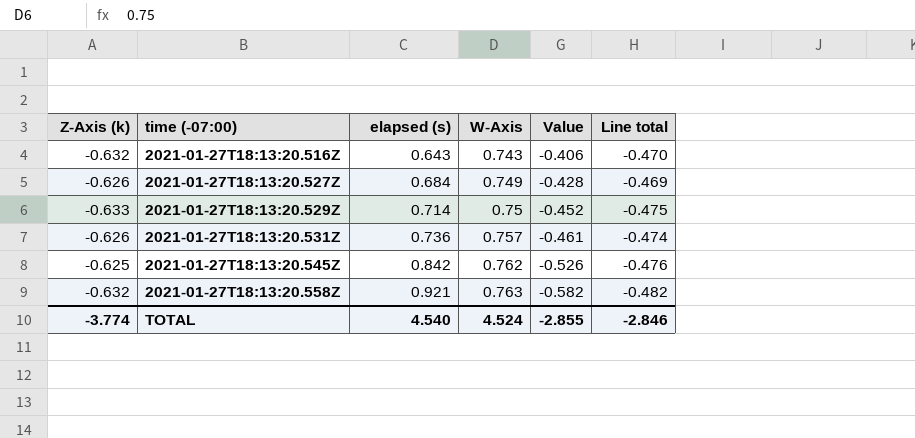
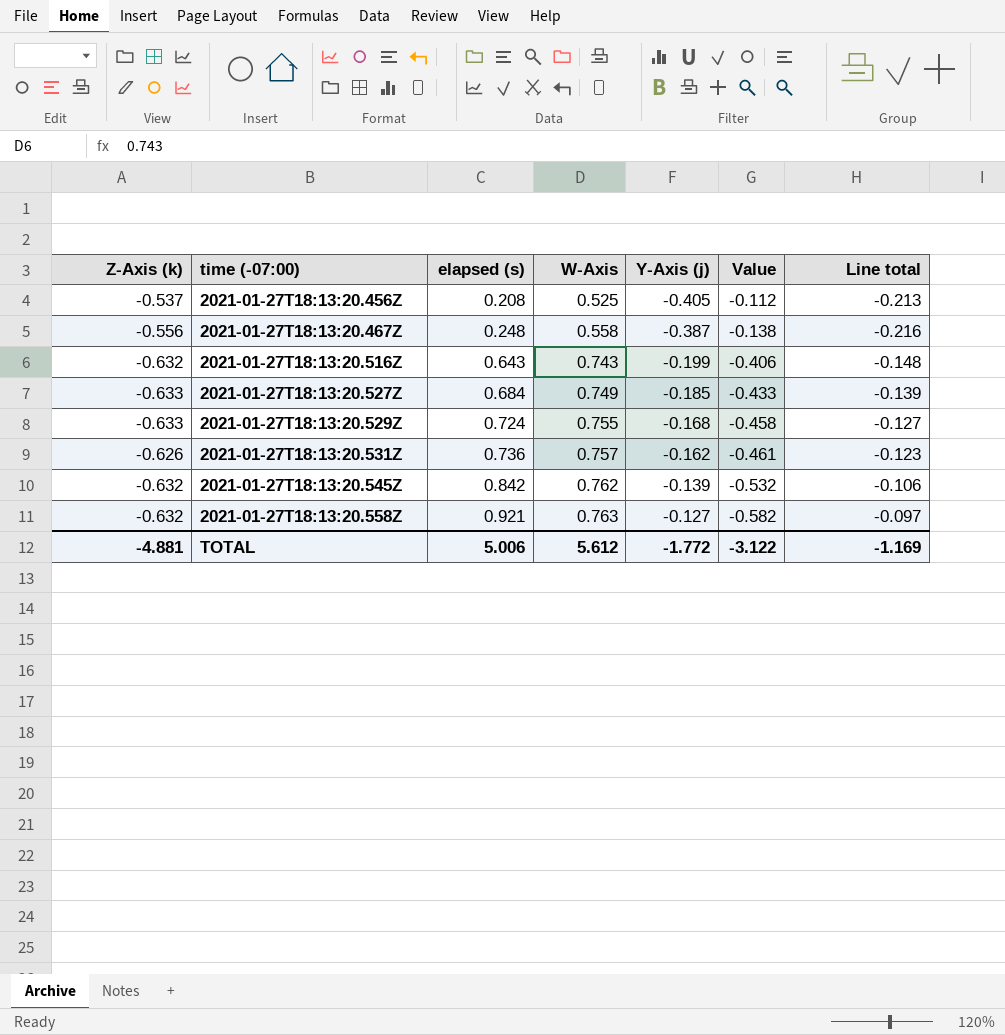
column Y-Axis (j) | position: none -> 5
column Line total | formula: [Z-Axis (k)] * [W-Axis] -> [W-Axis] * [Y-Axis (j)]
row 2021-01-27T18:13:20.456Z: none -> -0.537 | 0.208 | 0.525 | -0.405 | -0.112 | -0.213
row 2021-01-27T18:13:20.467Z: none -> -0.556 | 0.248 | 0.558 | -0.387 | -0.138 | -0.216
2021-01-27T18:13:20.527Z | Z-Axis (k): -0.626 -> -0.633
2021-01-27T18:13:20.527Z | Value: -0.428 -> -0.433
2021-01-27T18:13:20.529Z | elapsed (s): 0.714 -> 0.724
2021-01-27T18:13:20.529Z | W-Axis: 0.75 -> 0.755
2021-01-27T18:13:20.529Z | Value: -0.452 -> -0.458
2021-01-27T18:13:20.545Z | Z-Axis (k): -0.625 -> -0.632
2021-01-27T18:13:20.545Z | Value: -0.526 -> -0.532
TOTAL | Z-Axis (k): -3.774 -> -4.881
TOTAL | elapsed (s): 4.540 -> 5.006
TOTAL | W-Axis: 4.524 -> 5.612
TOTAL | Value: -2.855 -> -3.122
TOTAL | Line total: -2.846 -> -1.169

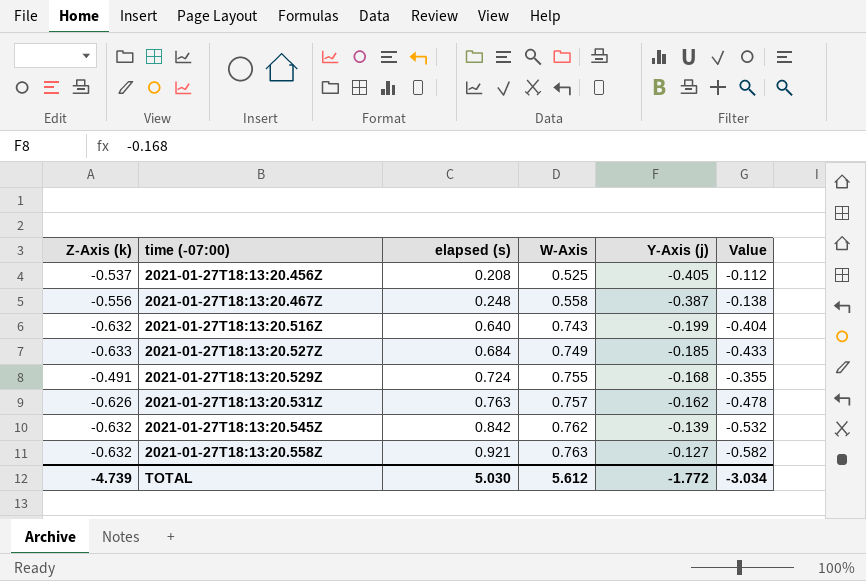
column Line total | formula: [W-Axis] * [Y-Axis (j)] -> none
2021-01-27T18:13:20.516Z | elapsed (s): 0.643 -> 0.640
2021-01-27T18:13:20.516Z | Value: -0.406 -> -0.404
2021-01-27T18:13:20.529Z | Z-Axis (k): -0.633 -> -0.491
2021-01-27T18:13:20.529Z | Value: -0.458 -> -0.355
2021-01-27T18:13:20.531Z | elapsed (s): 0.736 -> 0.763
2021-01-27T18:13:20.531Z | Value: -0.461 -> -0.478
TOTAL | Z-Axis (k): -4.881 -> -4.739
TOTAL | elapsed (s): 5.006 -> 5.030
TOTAL | Value: -3.122 -> -3.034

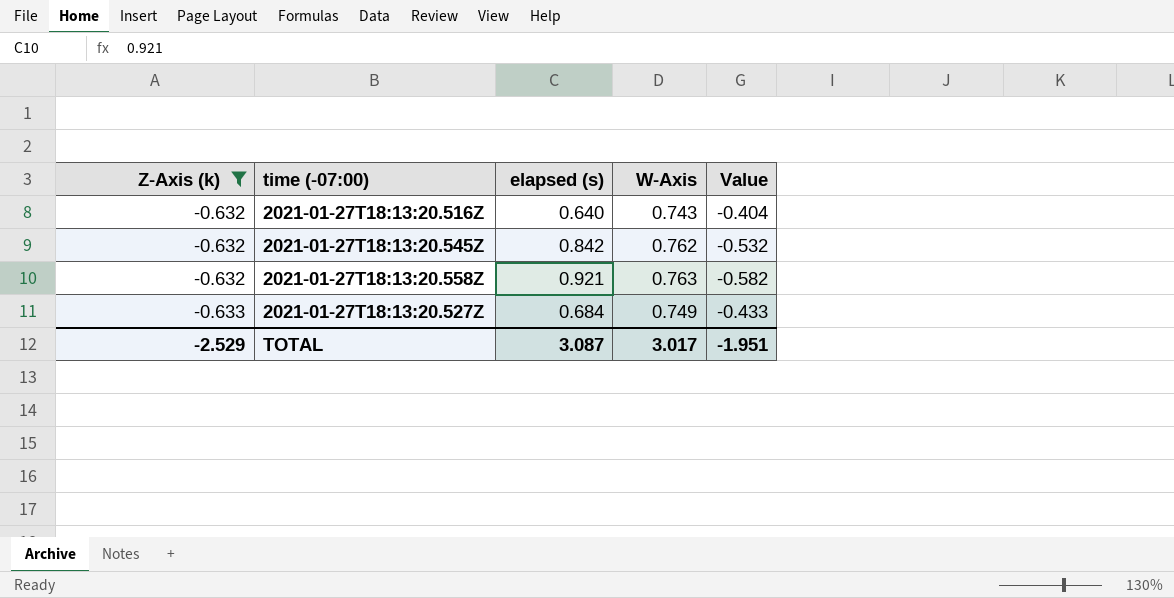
filter: none -> Z-Axis (k) <= -0.632
row order: time (-07:00) ascending -> Z-Axis (k) descending
column Y-Axis (j) | position: 5 -> none
TOTAL | Z-Axis (k): -4.739 -> -2.529
TOTAL | elapsed (s): 5.030 -> 3.087
TOTAL | W-Axis: 5.612 -> 3.017
TOTAL | Value: -3.034 -> -1.951

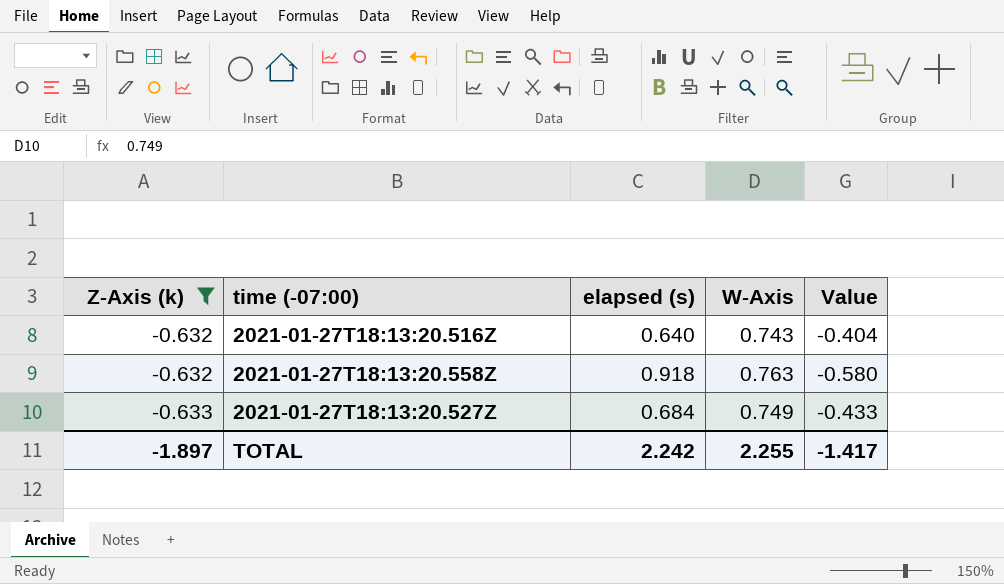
row 2021-01-27T18:13:20.545Z: -0.632 | 0.842 | 0.762 | -0.532 -> none
2021-01-27T18:13:20.558Z | elapsed (s): 0.921 -> 0.918
2021-01-27T18:13:20.558Z | Value: -0.582 -> -0.580
TOTAL | Z-Axis (k): -2.529 -> -1.897
TOTAL | elapsed (s): 3.087 -> 2.242
TOTAL | W-Axis: 3.017 -> 2.255
TOTAL | Value: -1.951 -> -1.417

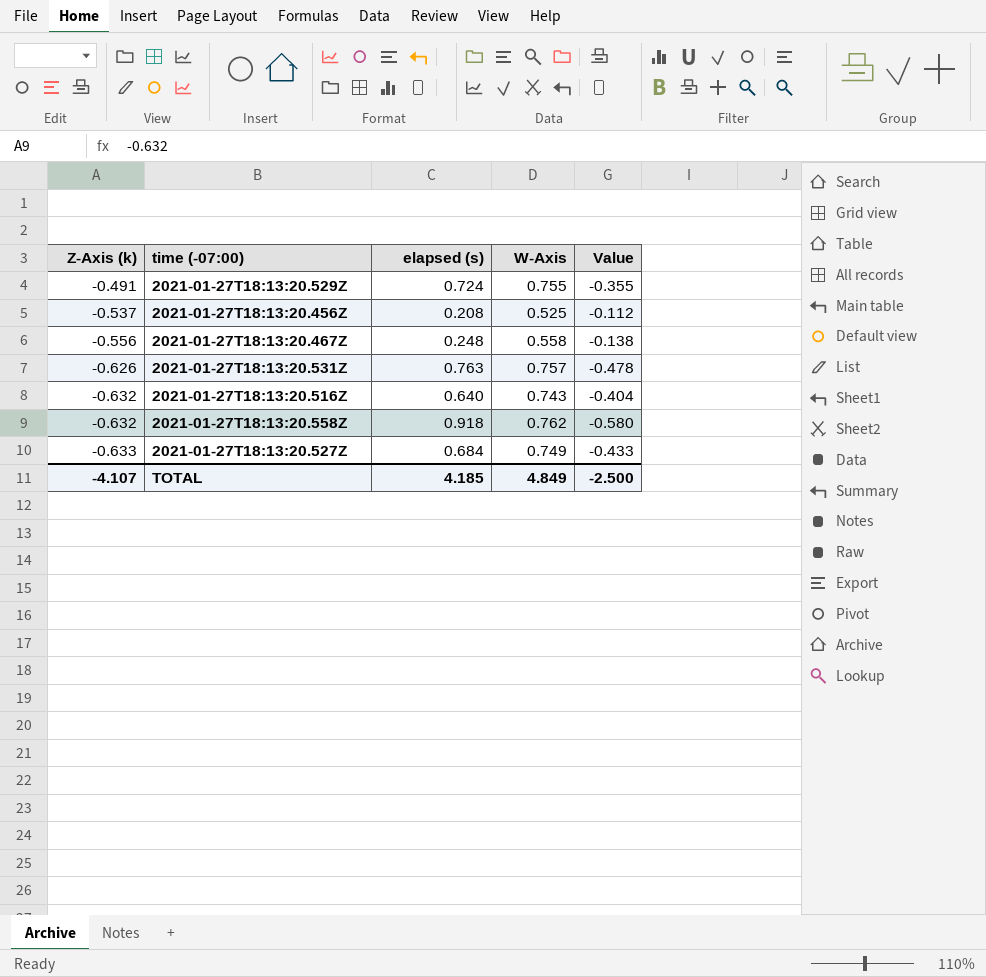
filter: Z-Axis (k) <= -0.632 -> none
2021-01-27T18:13:20.558Z | W-Axis: 0.763 -> 0.762
TOTAL | Z-Axis (k): -1.897 -> -4.107
TOTAL | elapsed (s): 2.242 -> 4.185
TOTAL | W-Axis: 2.255 -> 4.849
TOTAL | Value: -1.417 -> -2.500

